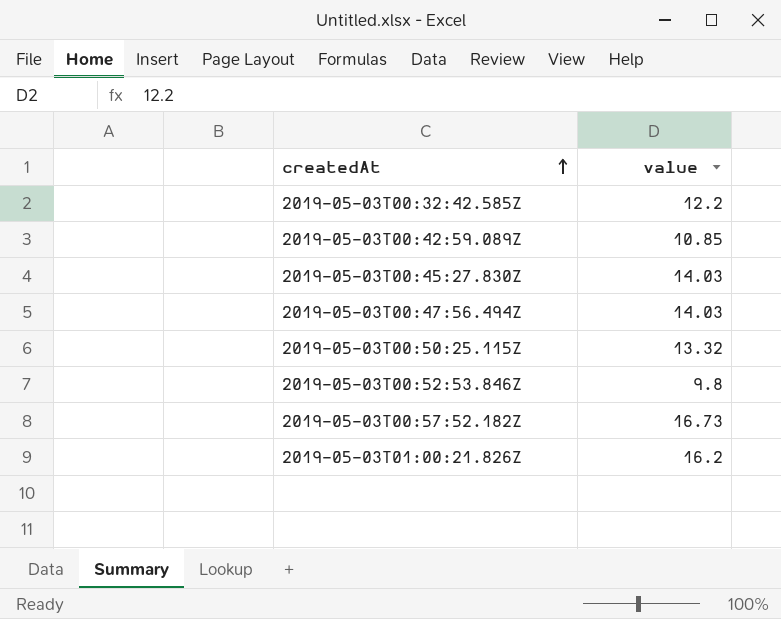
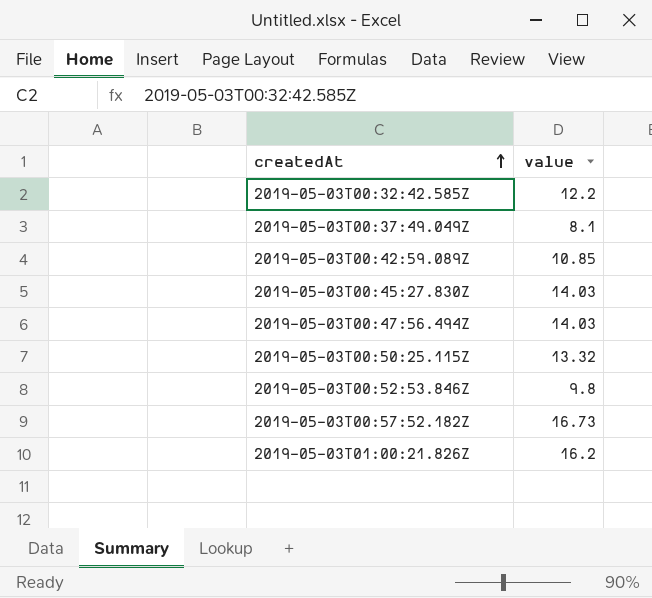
row 2019-05-03T00:37:49.049Z: none -> 8.1

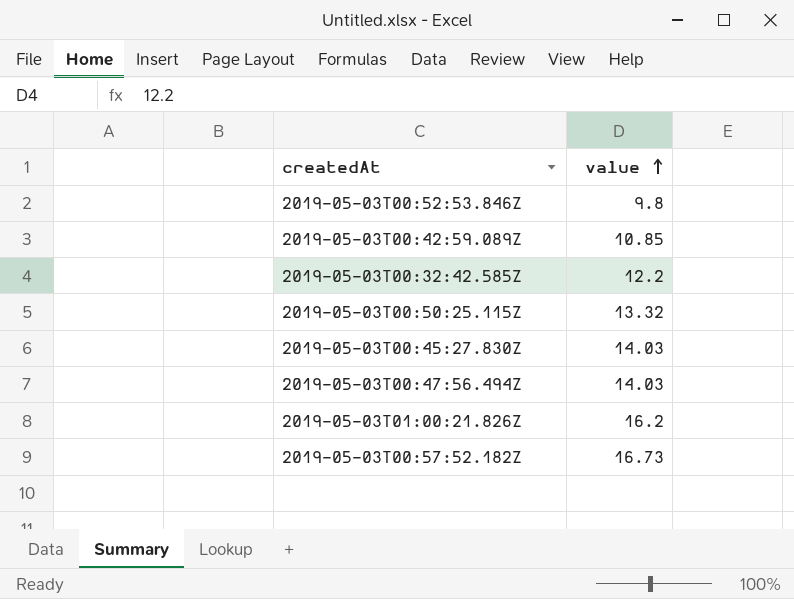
row order: createdAt ascending -> value ascending
row 2019-05-03T00:37:49.049Z: 8.1 -> none

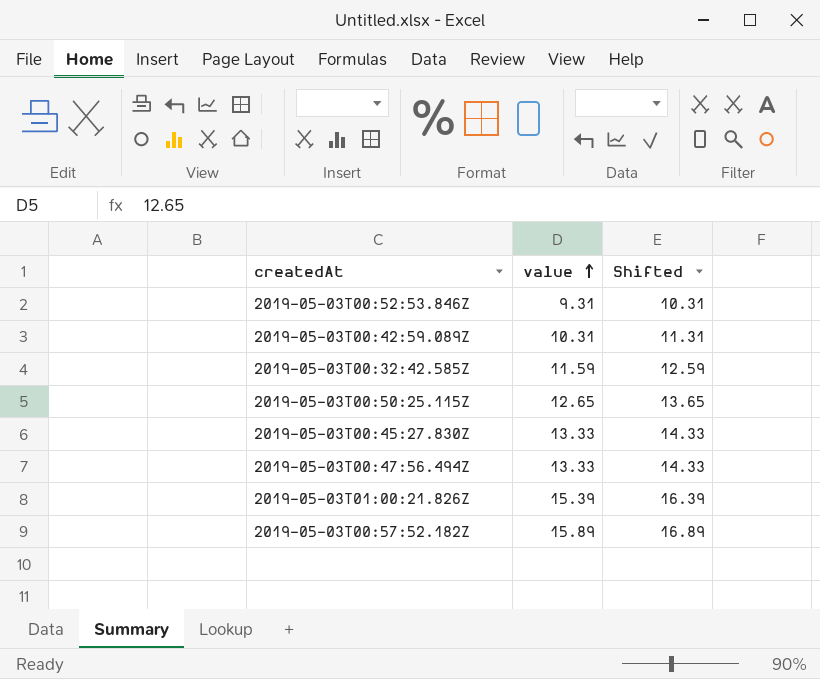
column Shifted | formula: none -> [value] + 1
2019-05-03T00:52:53.846Z | value: 9.8 -> 9.31
2019-05-03T00:42:59.089Z | value: 10.85 -> 10.31
2019-05-03T00:32:42.585Z | value: 12.2 -> 11.59
2019-05-03T00:50:25.115Z | value: 13.32 -> 12.65
2019-05-03T00:45:27.830Z | value: 14.03 -> 13.33
2019-05-03T00:47:56.494Z | value: 14.03 -> 13.33
2019-05-03T01:00:21.826Z | value: 16.2 -> 15.39
2019-05-03T00:57:52.182Z | value: 16.73 -> 15.89

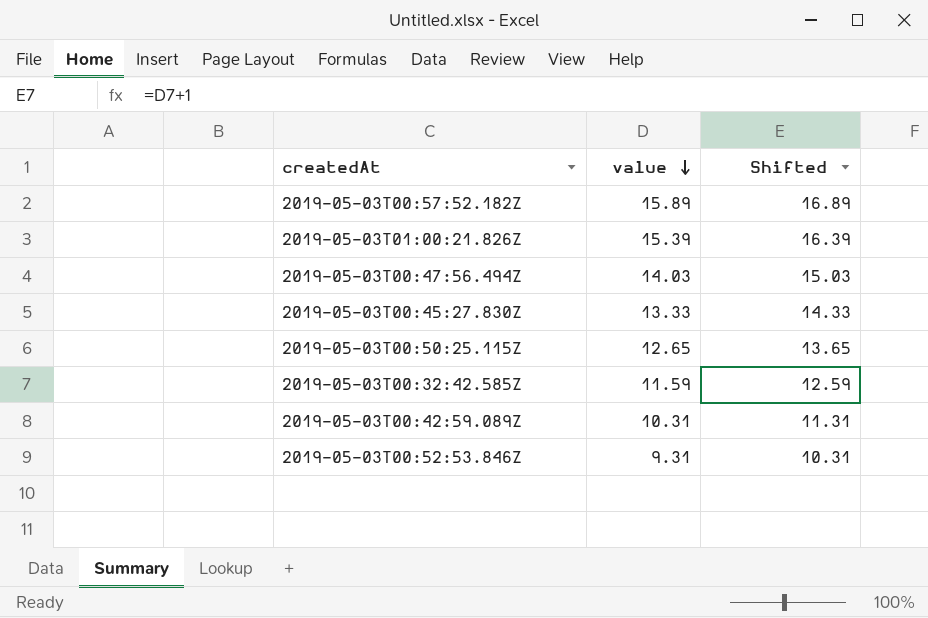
row order: value ascending -> value descending
2019-05-03T00:47:56.494Z | value: 13.33 -> 14.03
2019-05-03T00:47:56.494Z | Shifted: 14.33 -> 15.03

